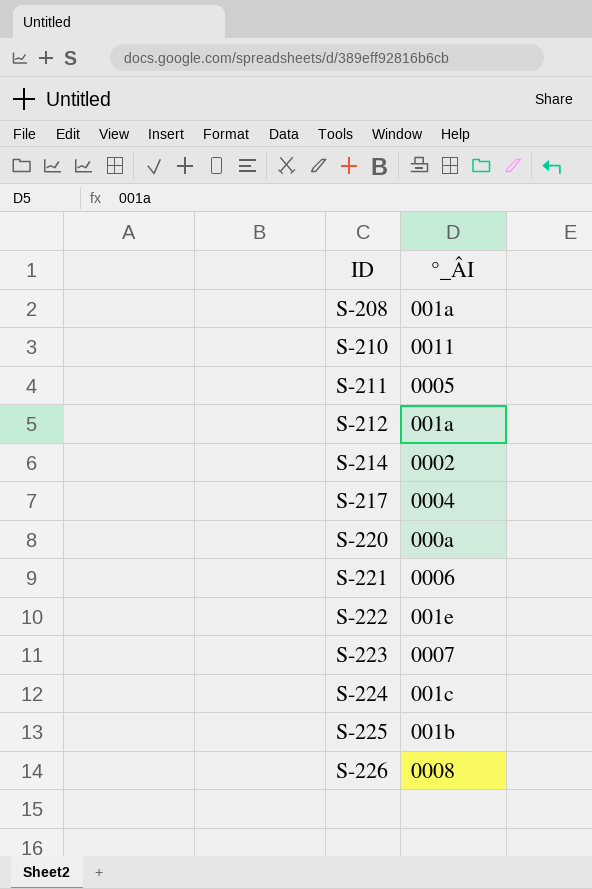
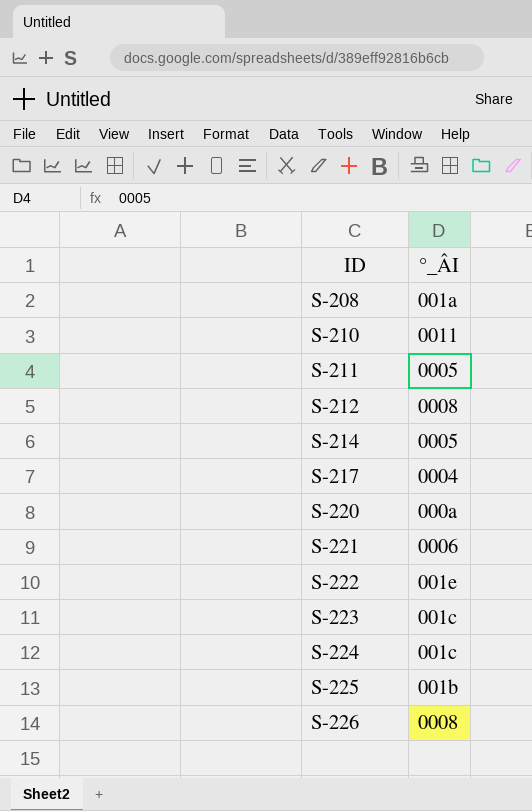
S-212 | °_ÂI: 001a -> 0008
S-214 | °_ÂI: 0002 -> 0005
S-223 | °_ÂI: 0007 -> 001c

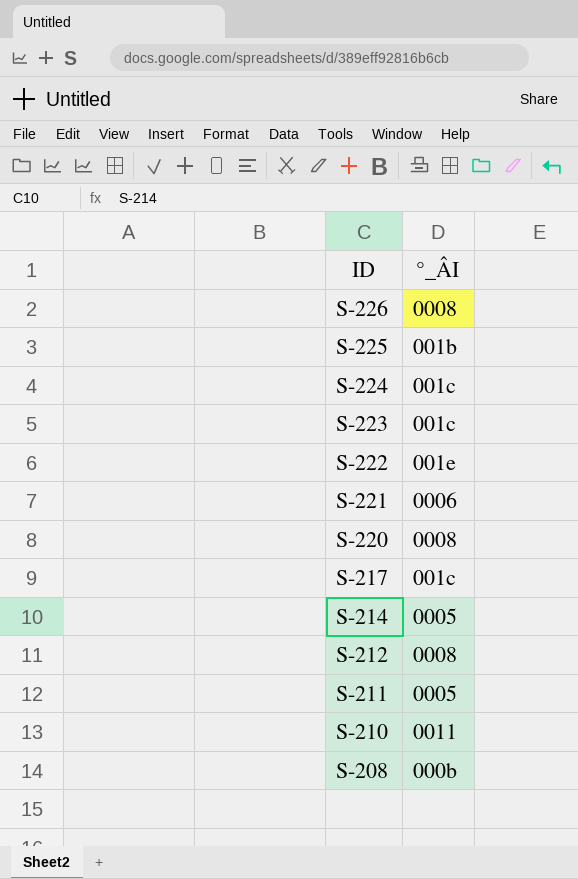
row order: ID ascending -> ID descending
S-220 | °_ÂI: 000a -> 0008
S-217 | °_ÂI: 0004 -> 001c
S-208 | °_ÂI: 001a -> 000b

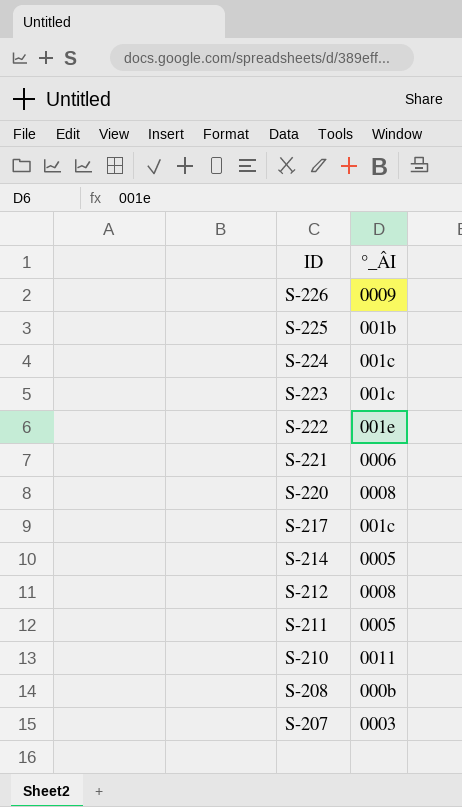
S-226 | °_ÂI: 0008 -> 0009
row S-207: none -> 0003

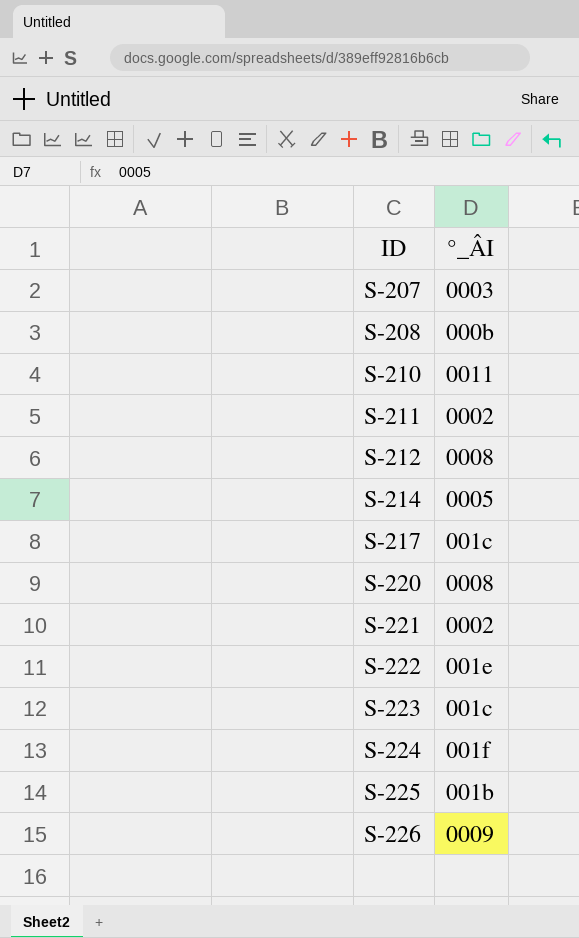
row order: ID descending -> ID ascending
S-211 | °_ÂI: 0005 -> 0002
S-221 | °_ÂI: 0006 -> 0002
S-224 | °_ÂI: 001c -> 001f

